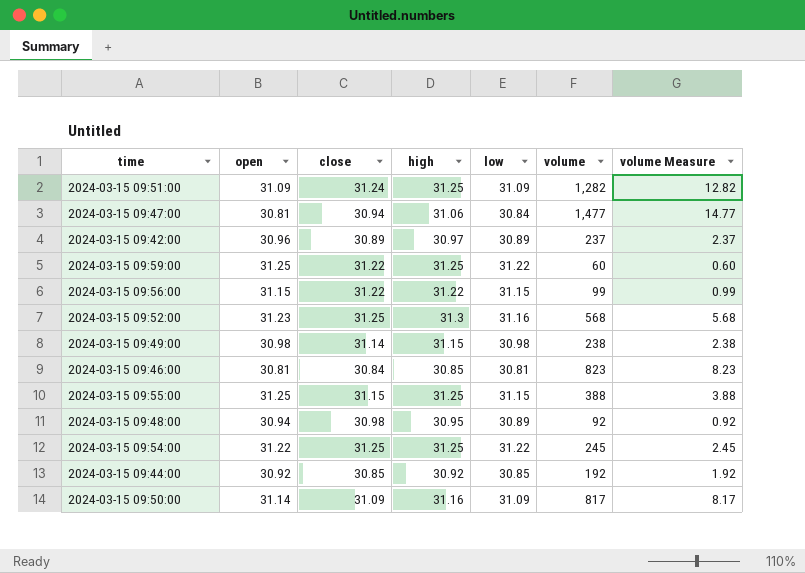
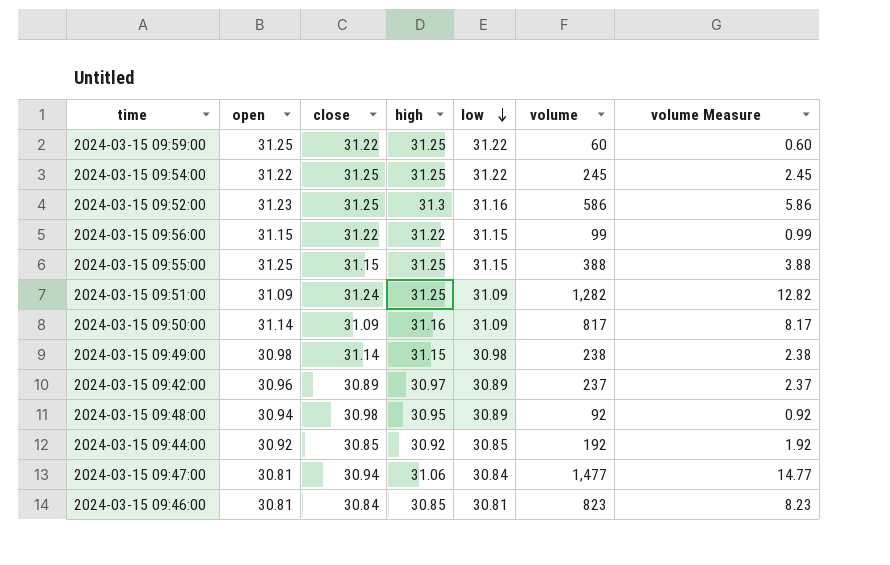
row order: none -> low descending
2024-03-15 09:52:00 | volume: 568 -> 586
2024-03-15 09:52:00 | volume Measure: 5.68 -> 5.86

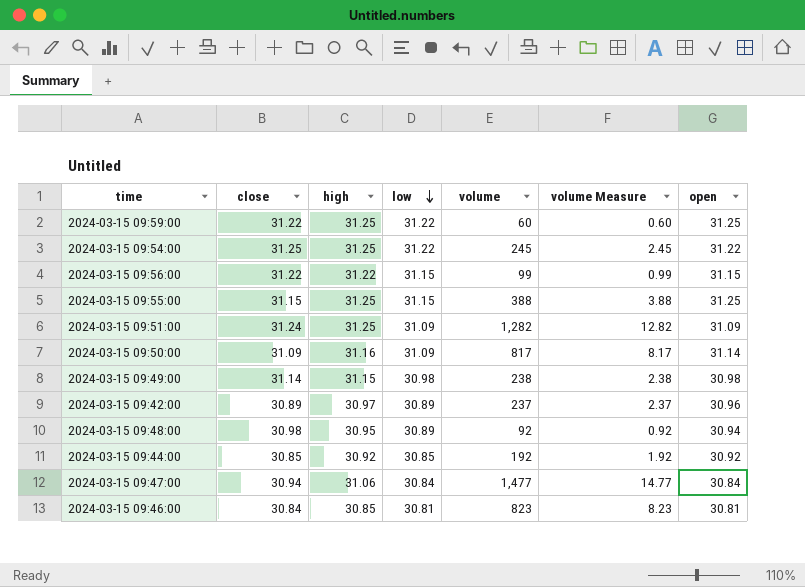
column open | position: 2 -> 7
row 2024-03-15 09:52:00: 31.23 | 31.25 | 31.3 | 31.16 | 586 | 5.86 -> none
2024-03-15 09:47:00 | open: 30.81 -> 30.84

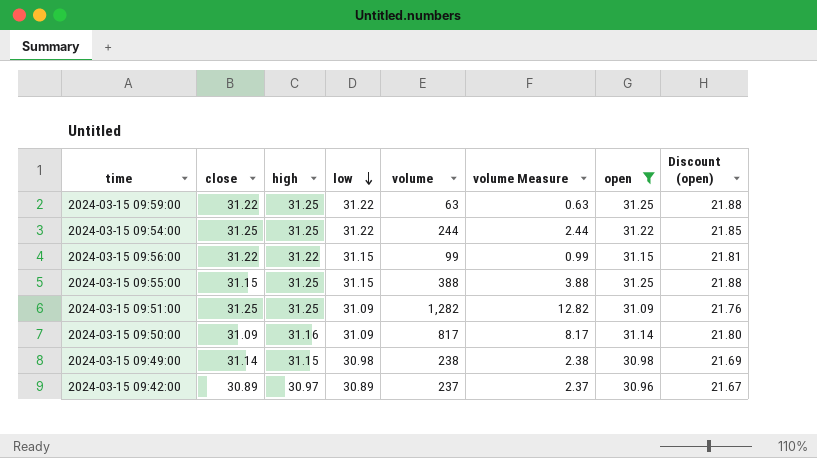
filter: none -> open >= 30.96
column Discount (open) | formula: none -> [open] * 0.7
2024-03-15 09:59:00 | volume: 60 -> 63
2024-03-15 09:59:00 | volume Measure: 0.60 -> 0.63
2024-03-15 09:54:00 | volume: 245 -> 244
2024-03-15 09:54:00 | volume Measure: 2.45 -> 2.44
2024-03-15 09:51:00 | close: 31.24 -> 31.25

